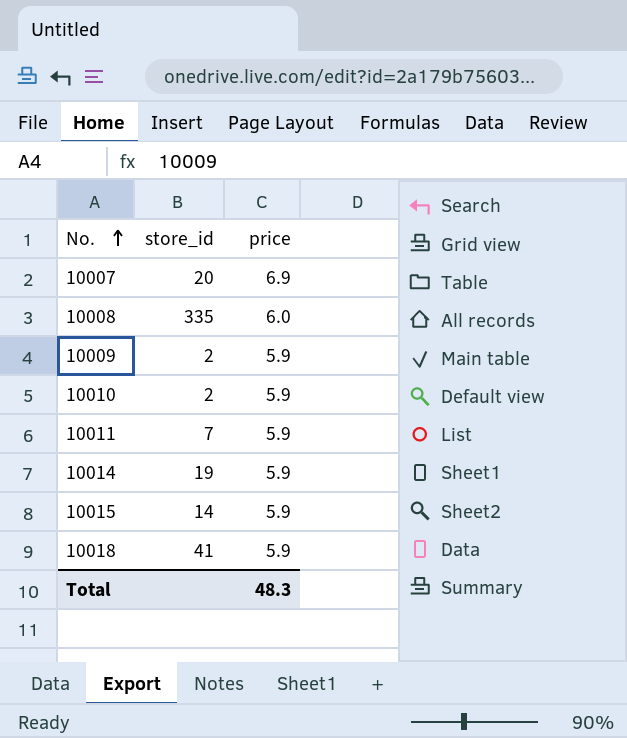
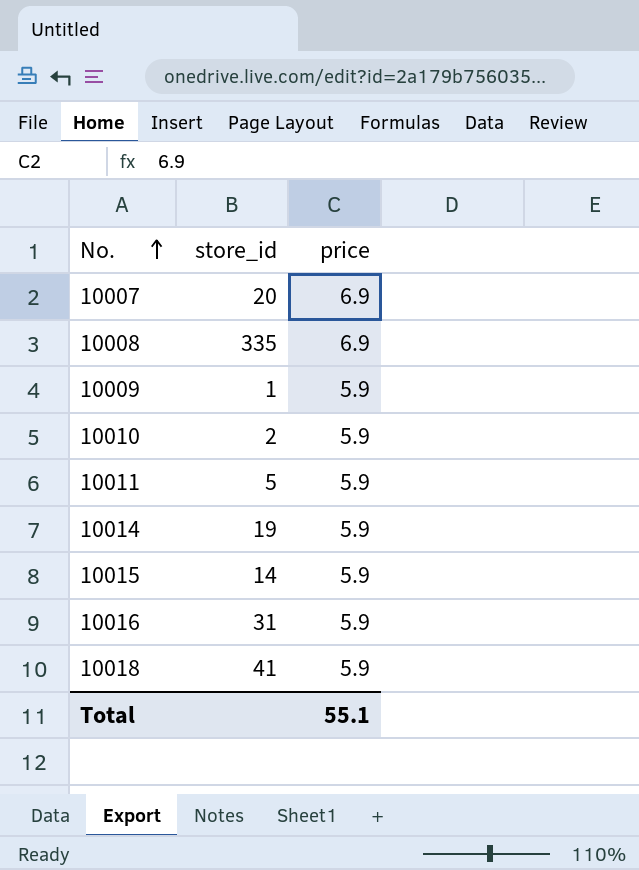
10008 | price: 6.0 -> 6.9
10009 | store_id: 2 -> 1
10011 | store_id: 7 -> 5
row 10016: none -> 31 | 5.9
Total | price: 48.3 -> 55.1

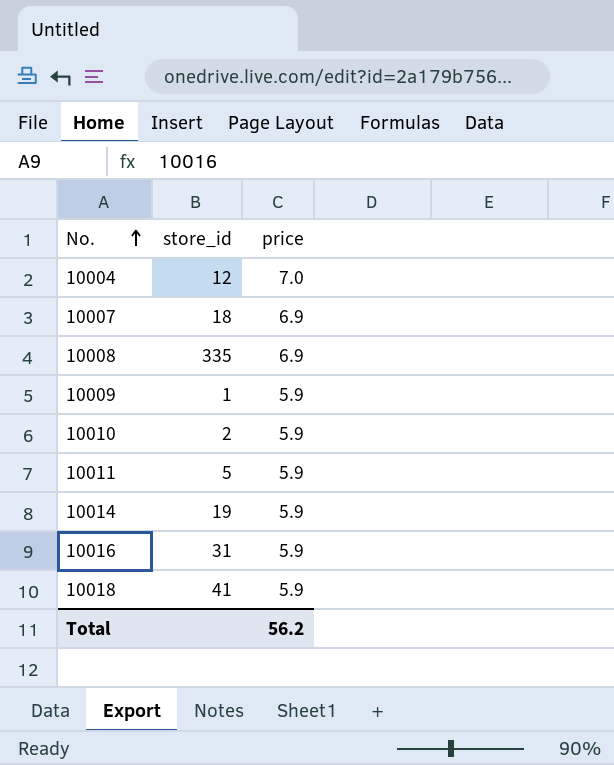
row 10015: 14 | 5.9 -> none
row 10004: none -> 12 | 7.0
10007 | store_id: 20 -> 18
Total | price: 55.1 -> 56.2

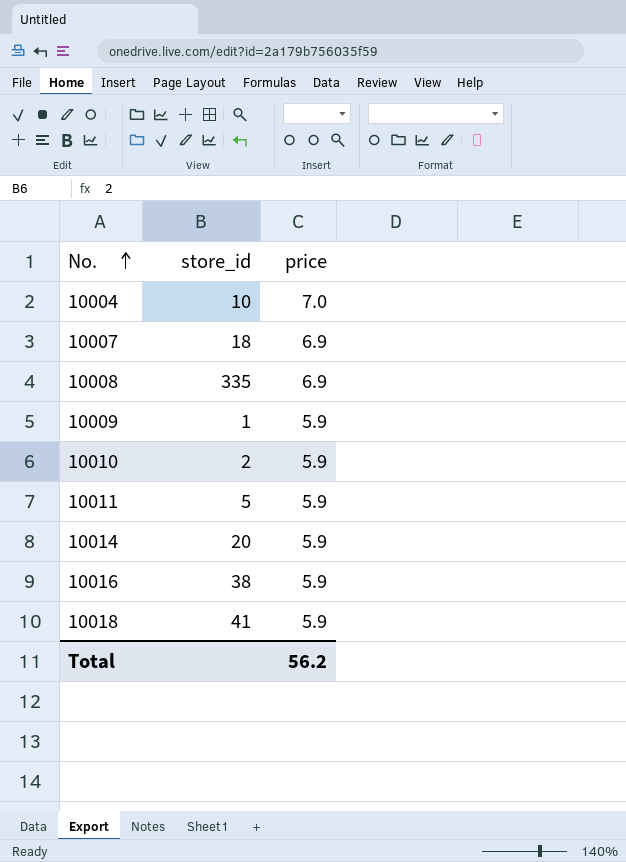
10004 | store_id: 12 -> 10
10014 | store_id: 19 -> 20
10016 | store_id: 31 -> 38

